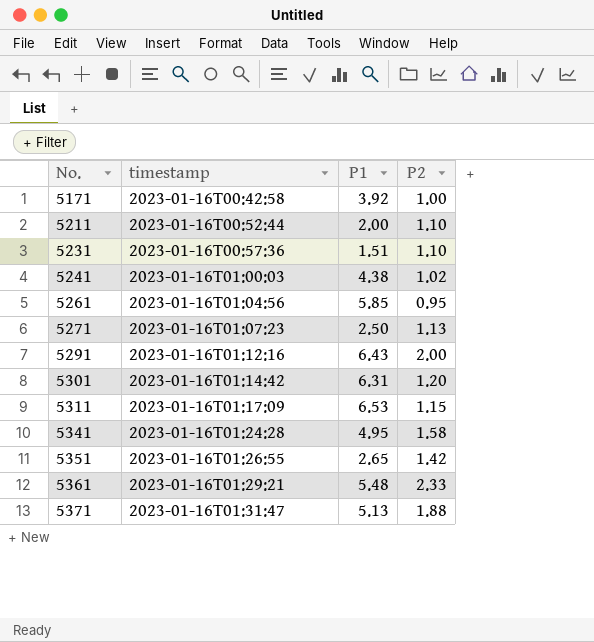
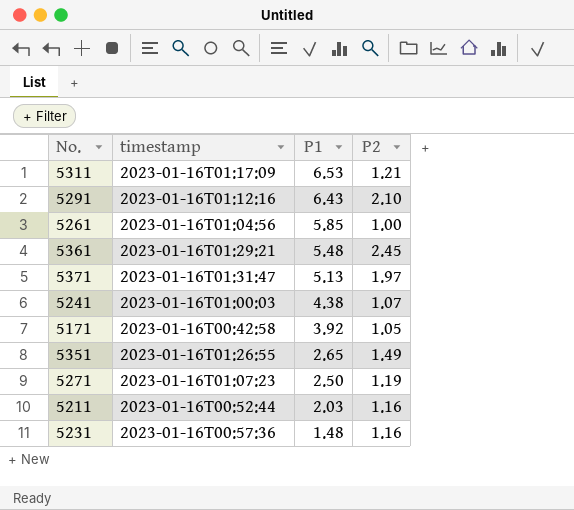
row order: No. ascending -> P1 descending
row 5301: 2023-01-16T01:14:42 | 6.31 | 1.20 -> none
row 5341: 2023-01-16T01:24:28 | 4.95 | 1.58 -> none
5311 | P2: 1.15 -> 1.21
5291 | P2: 2.00 -> 2.10
5261 | P2: 0.95 -> 1.00
5361 | P2: 2.33 -> 2.45
5371 | P2: 1.88 -> 1.97
5241 | P2: 1.02 -> 1.07
5171 | P2: 1.00 -> 1.05
5351 | P2: 1.42 -> 1.49
5271 | P2: 1.13 -> 1.19
5211 | P1: 2.00 -> 2.03
5211 | P2: 1.10 -> 1.16
5231 | P1: 1.51 -> 1.48
5231 | P2: 1.10 -> 1.16

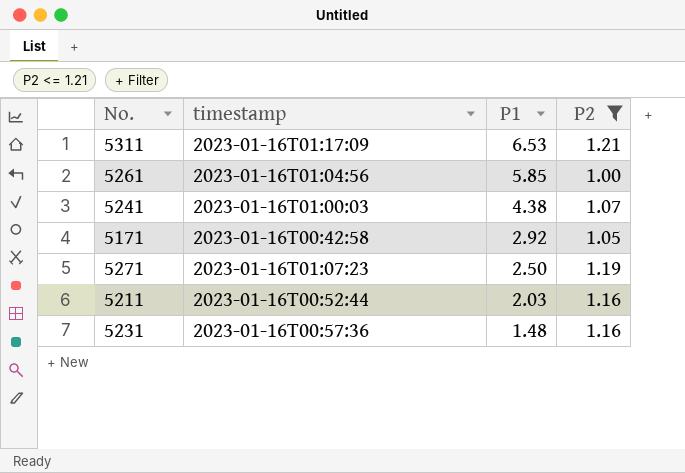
filter: none -> P2 <= 1.21
5171 | P1: 3.92 -> 2.92

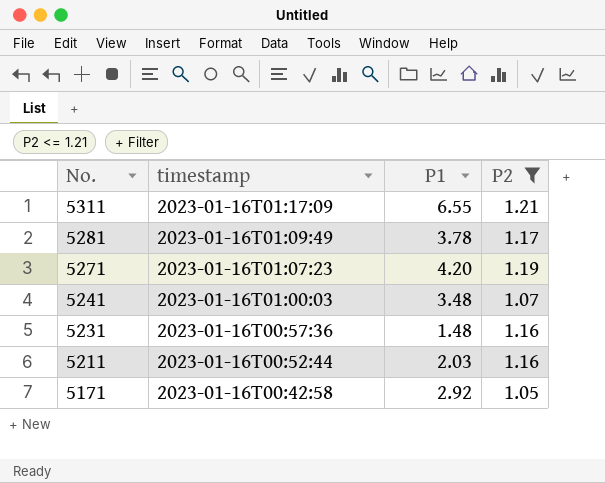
row order: P1 descending -> No. descending
row 5261: 2023-01-16T01:04:56 | 5.85 | 1.00 -> none
5311 | P1: 6.53 -> 6.55
row 5281: none -> 2023-01-16T01:09:49 | 3.78 | 1.17
5271 | P1: 2.50 -> 4.20
5241 | P1: 4.38 -> 3.48

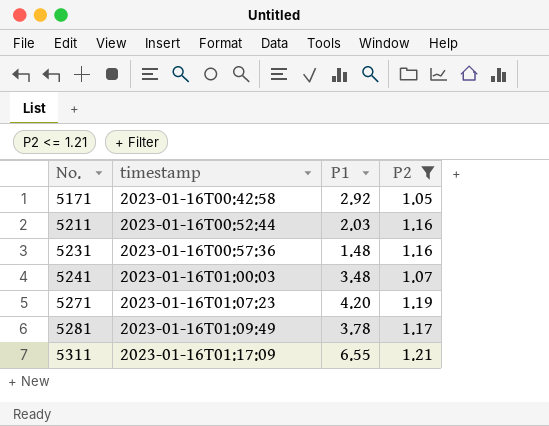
row order: No. descending -> No. ascending

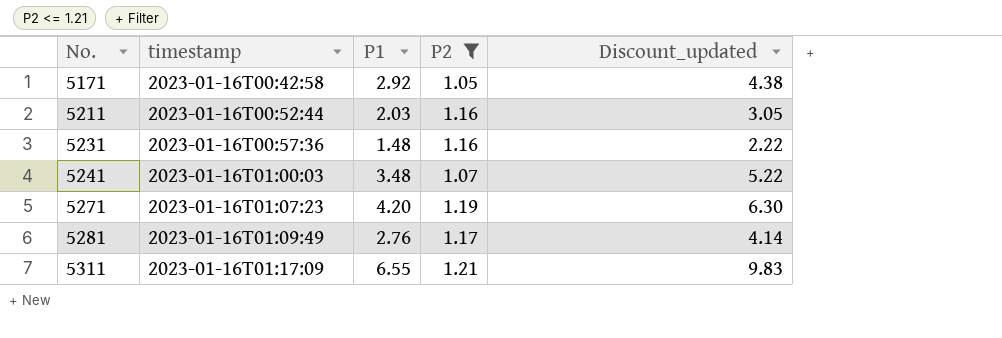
column Discount_updated | formula: none -> [P1] * 1.5
5281 | P1: 3.78 -> 2.76

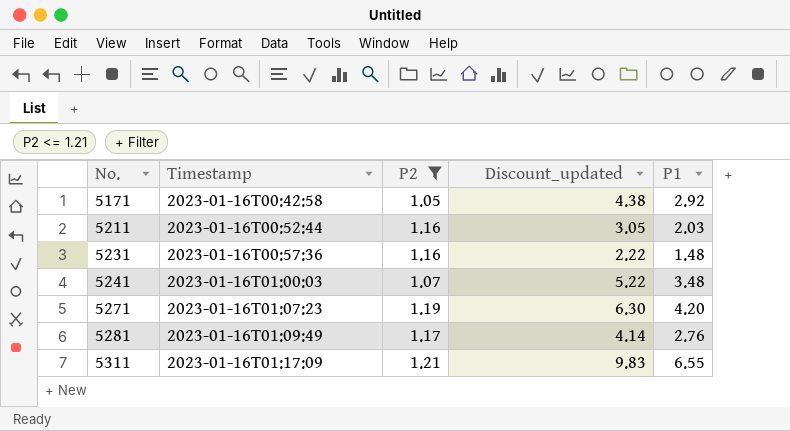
column name: timestamp -> Timestamp
column P1 | position: 3 -> 5

